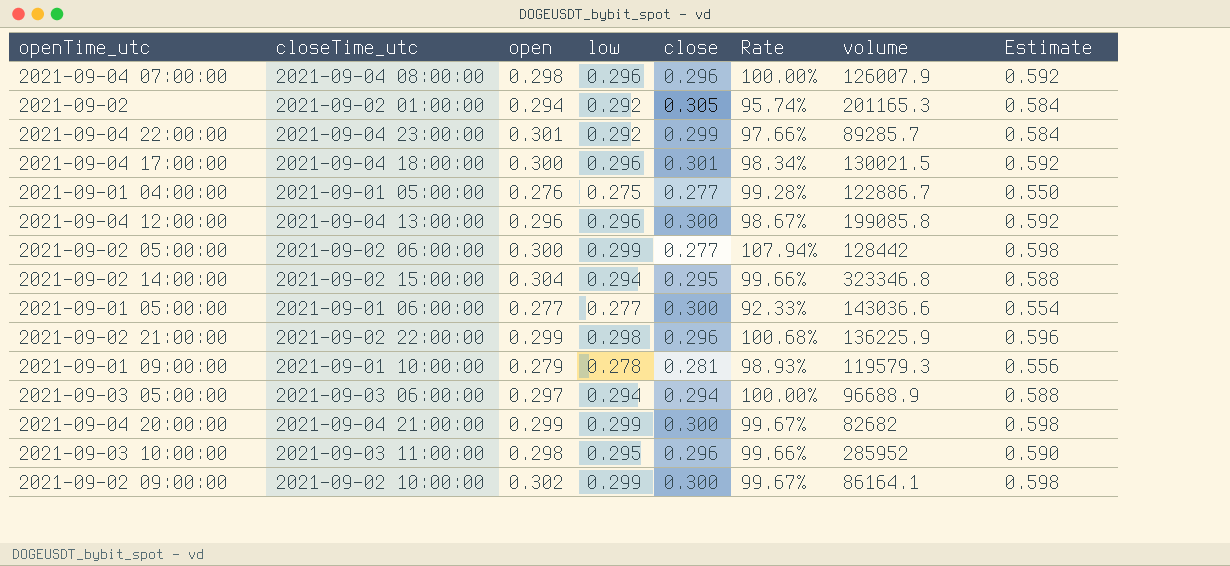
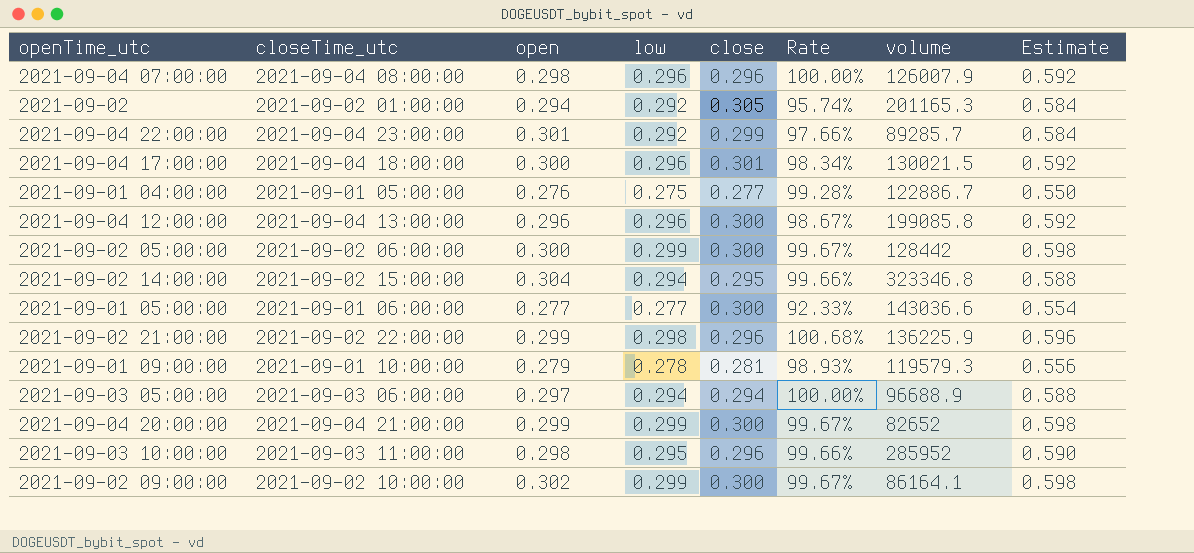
2021-09-02 05:00:00 | close: 0.277 -> 0.300
2021-09-02 05:00:00 | Rate: 107.94% -> 99.67%
2021-09-04 20:00:00 | volume: 82682 -> 82652

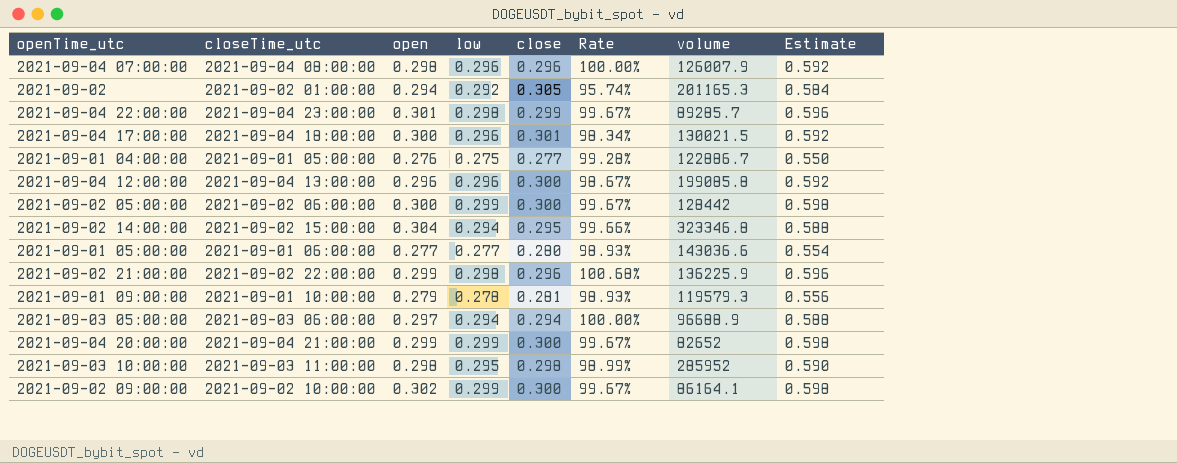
2021-09-04 22:00:00 | low: 0.292 -> 0.298
2021-09-04 22:00:00 | Rate: 97.66% -> 99.67%
2021-09-04 22:00:00 | Estimate: 0.584 -> 0.596
2021-09-01 05:00:00 | close: 0.300 -> 0.280
2021-09-01 05:00:00 | Rate: 92.33% -> 98.93%
2021-09-03 10:00:00 | close: 0.296 -> 0.298
2021-09-03 10:00:00 | Rate: 99.66% -> 98.99%

